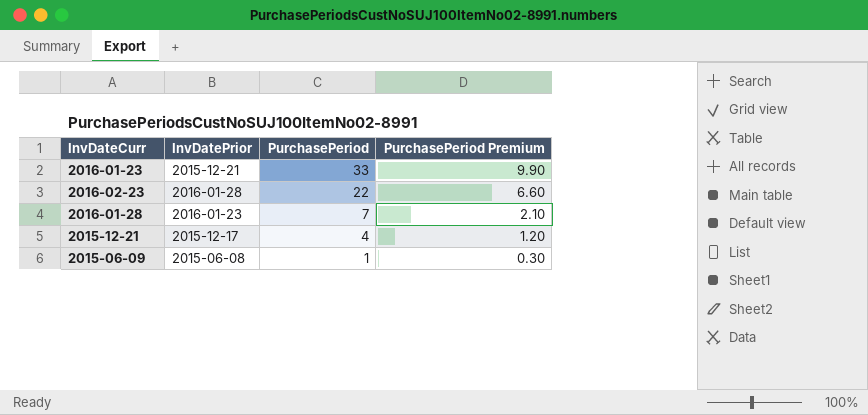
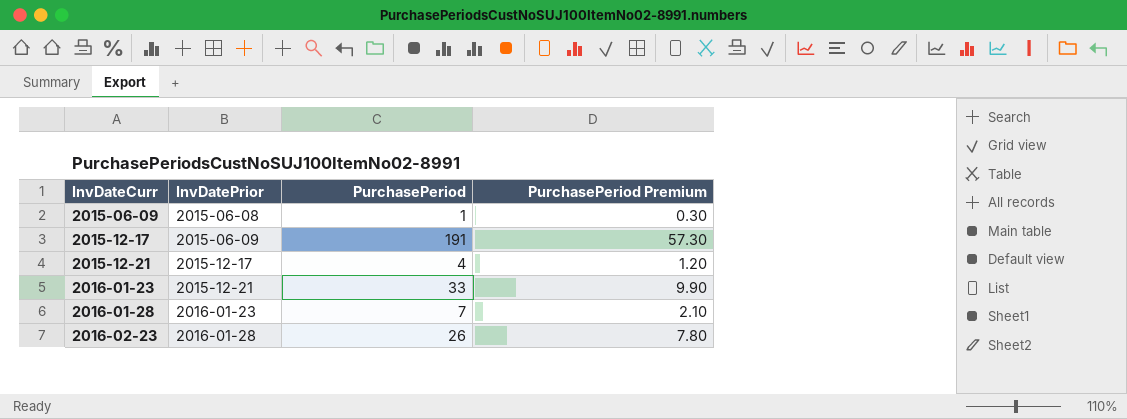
row order: PurchasePeriod descending -> InvDateCurr ascending
row 2015-12-17: none -> 2015-06-09 | 191 | 57.30
2016-02-23 | PurchasePeriod: 22 -> 26
2016-02-23 | PurchasePeriod Premium: 6.60 -> 7.80

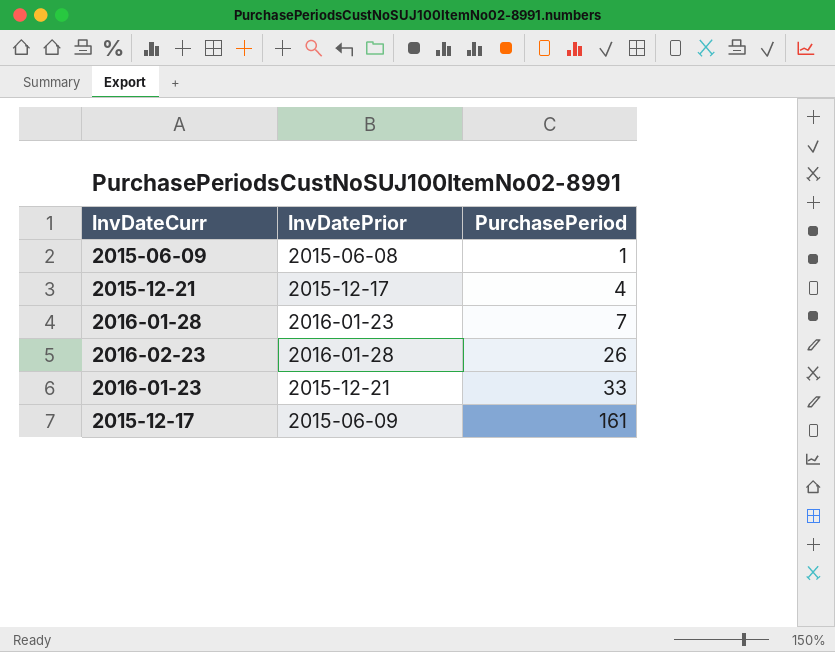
row order: InvDateCurr ascending -> PurchasePeriod ascending
column PurchasePeriod Premium | formula: [PurchasePeriod] * 0.3 -> none
2015-12-17 | PurchasePeriod: 191 -> 161

